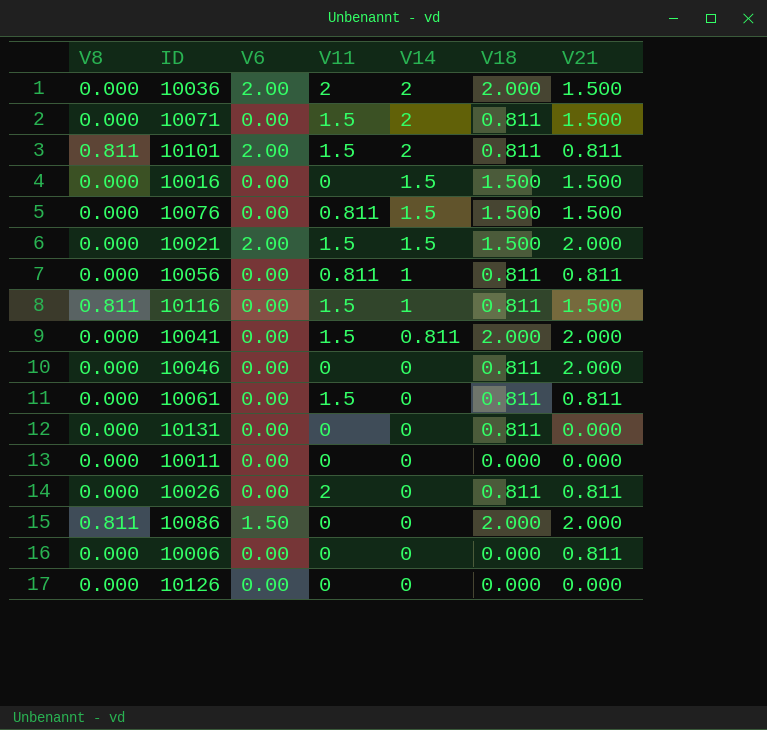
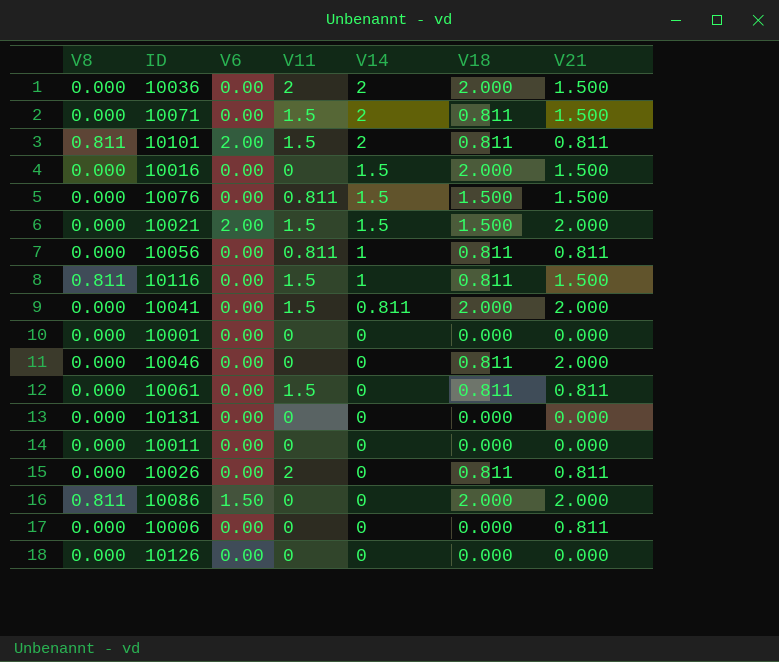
10036 | V6: 2.00 -> 0.00
10016 | V18: 1.500 -> 2.000
row 10001: none -> 0.000 | 0.00 | 0 | 0 | 0.000 | 0.000
10131 | V18: 0.811 -> 0.000

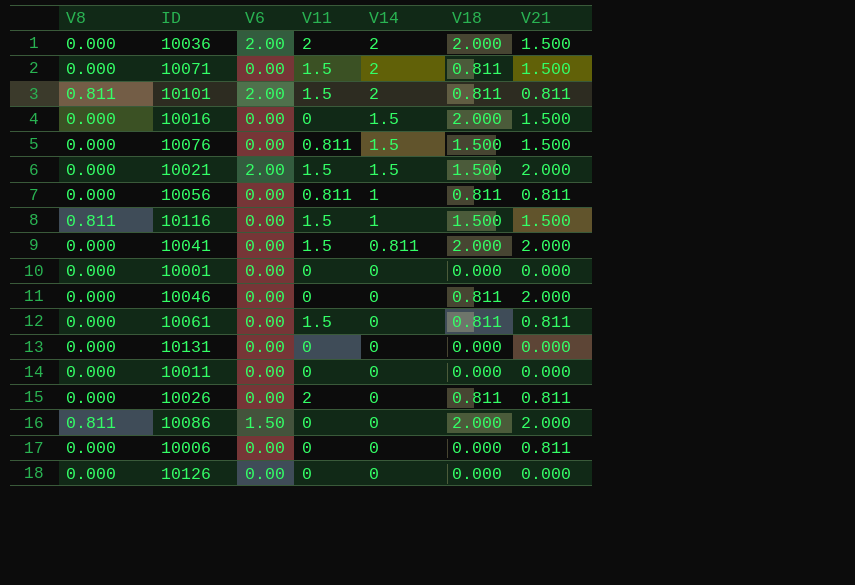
10036 | V6: 0.00 -> 2.00
10116 | V18: 0.811 -> 1.500

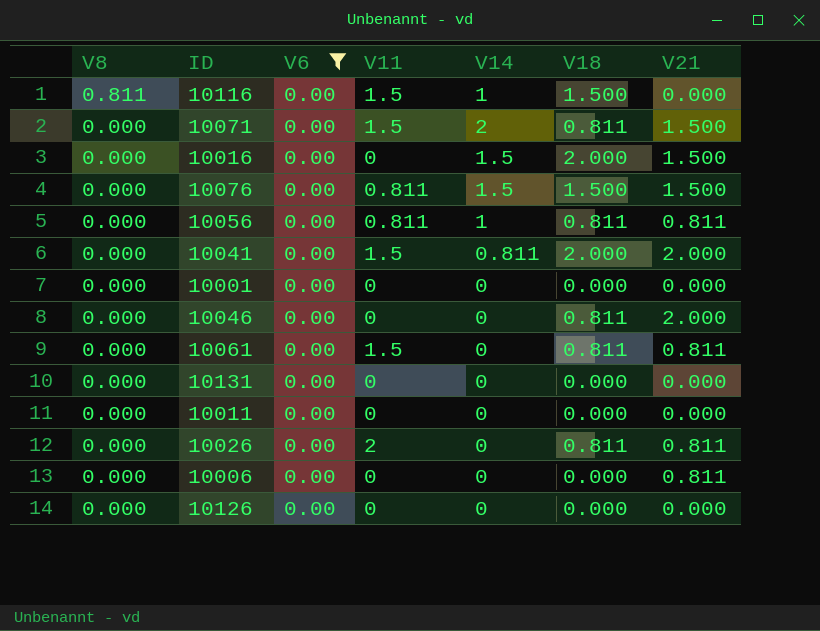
filter: none -> V6 = 0.00
row order: V14 descending -> V8 descending
10116 | V21: 1.500 -> 0.000

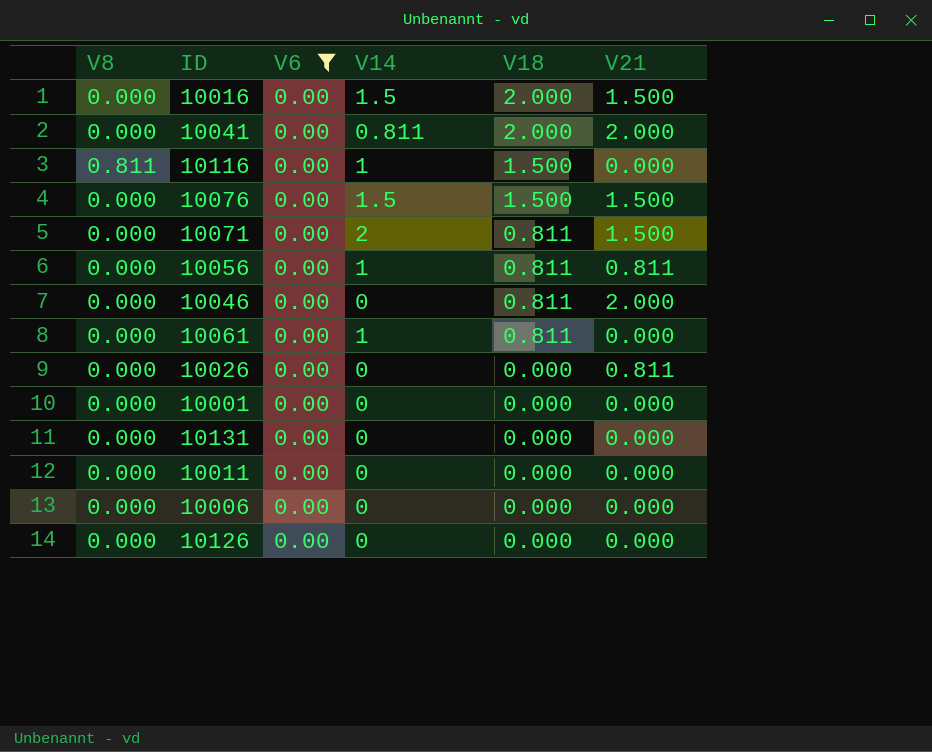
row order: V8 descending -> V18 descending
column V11 | position: 4 -> none
10061 | V14: 0 -> 1
10061 | V21: 0.811 -> 0.000
10026 | V18: 0.811 -> 0.000
10006 | V21: 0.811 -> 0.000

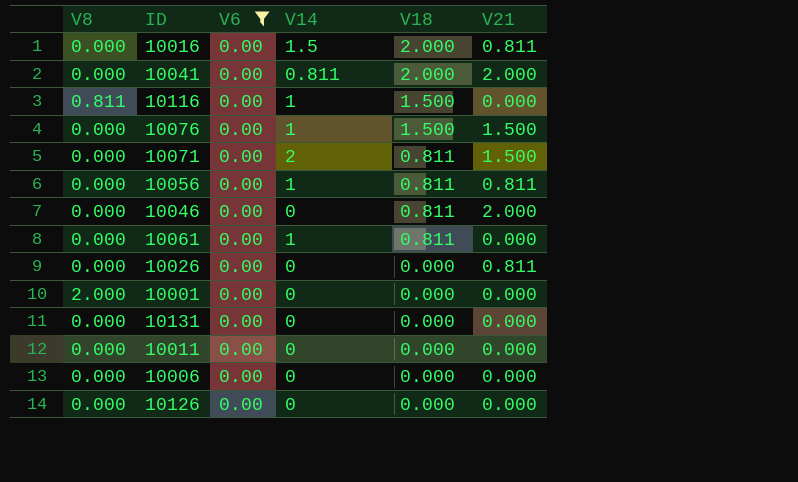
10016 | V21: 1.500 -> 0.811
10076 | V14: 1.5 -> 1
10001 | V8: 0.000 -> 2.000

